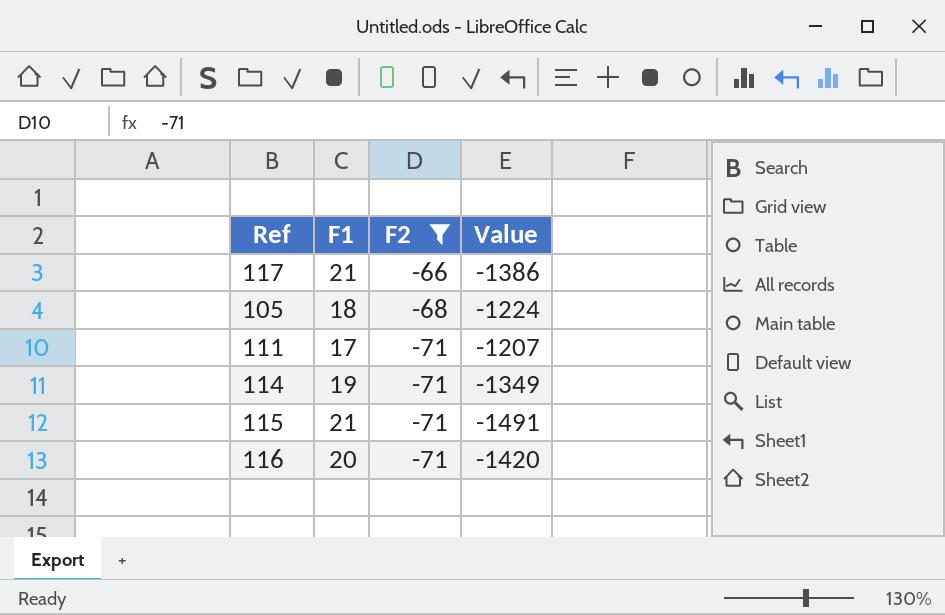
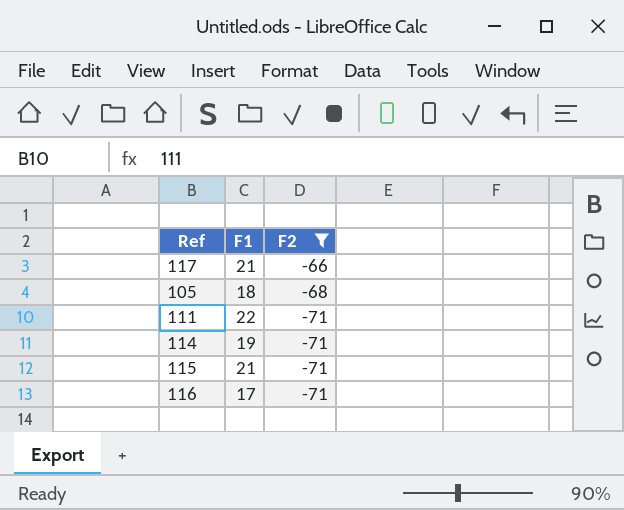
column Value | formula: [F1] * [F2] -> none
111 | F1: 17 -> 22
116 | F1: 20 -> 17

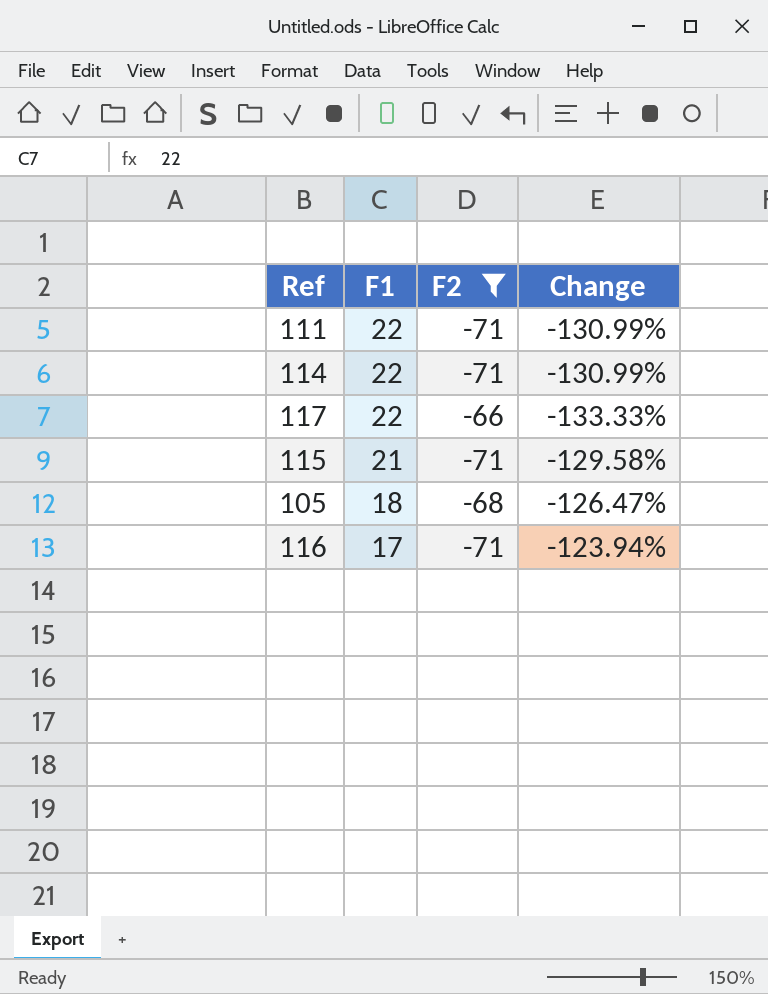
row order: F2 descending -> F1 descending
column Change | formula: none -> ([F1] - [F2]) / [F2]
114 | F1: 19 -> 22
117 | F1: 21 -> 22

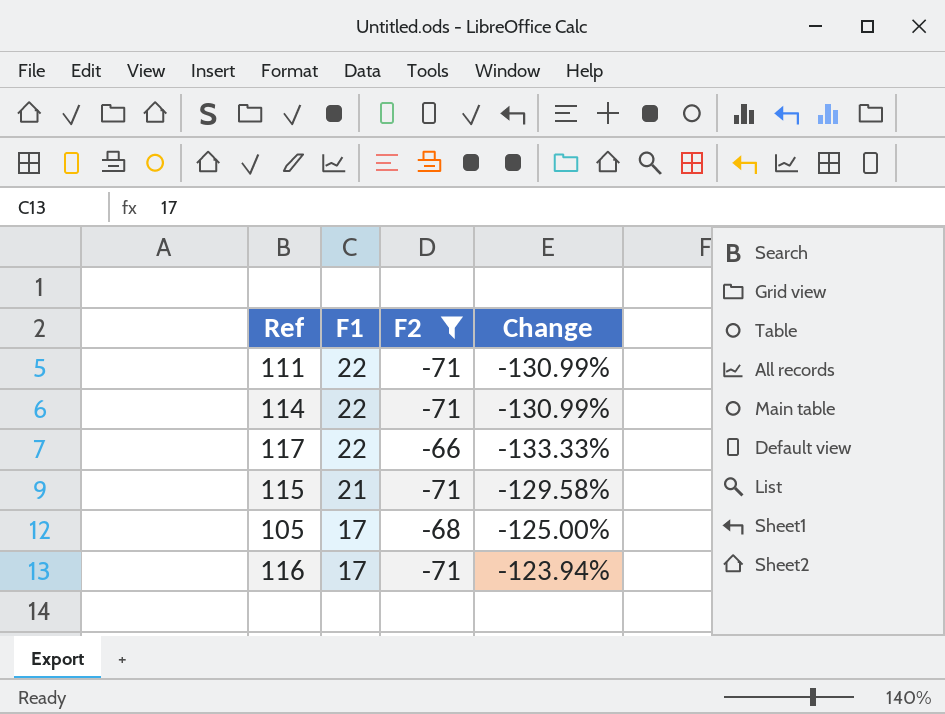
105 | F1: 18 -> 17
105 | Change: -126.47% -> -125.00%

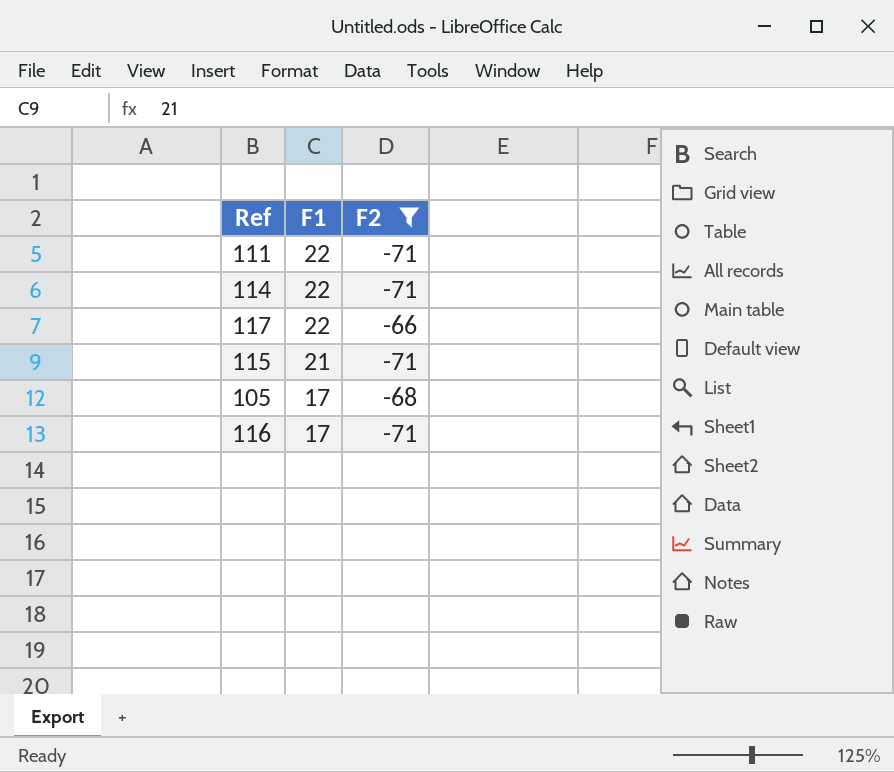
column Change | formula: ([F1] - [F2]) / [F2] -> none

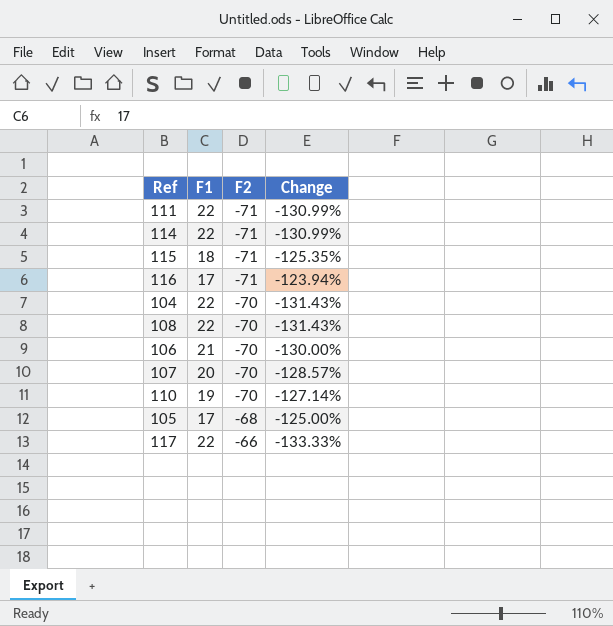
filter: F2 != -70 -> none
row order: F1 descending -> F2 ascending
column Change | formula: none -> ([F1] - [F2]) / [F2]
115 | F1: 21 -> 18

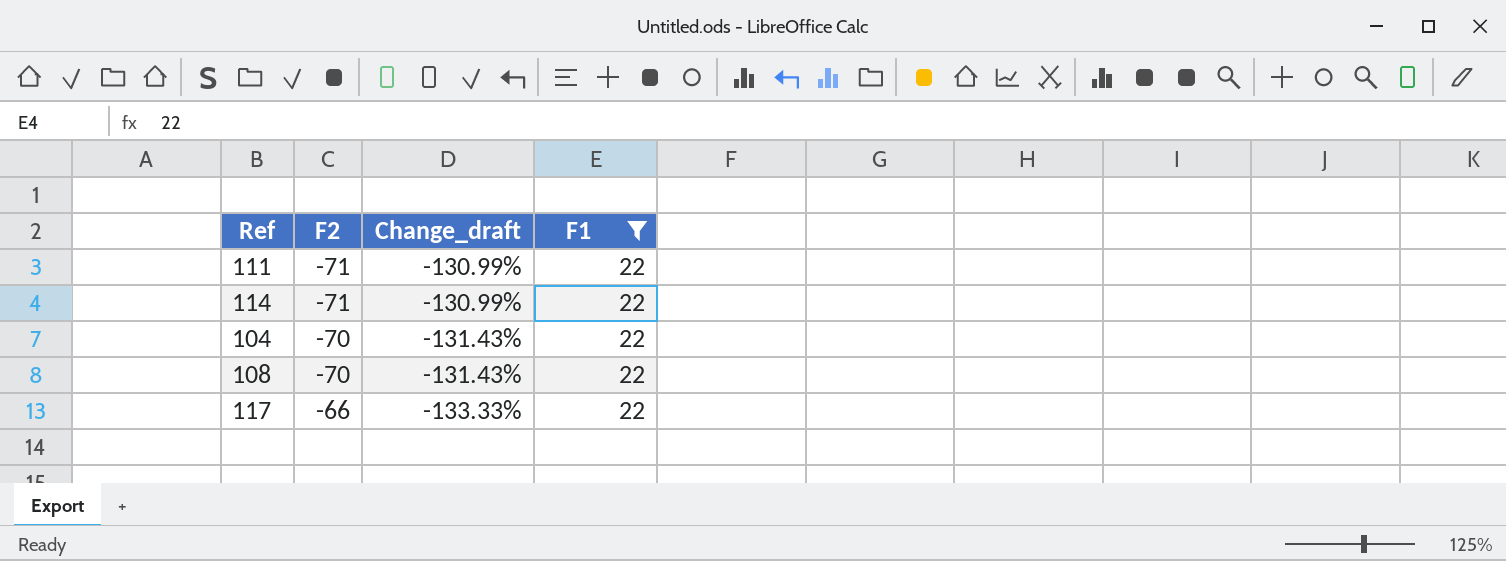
filter: none -> F1 = 22
column name: Change -> Change_draft
column F1 | position: 2 -> 4

